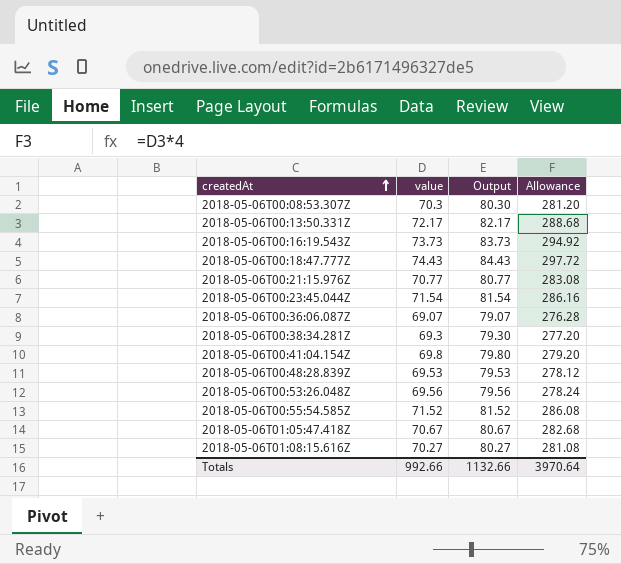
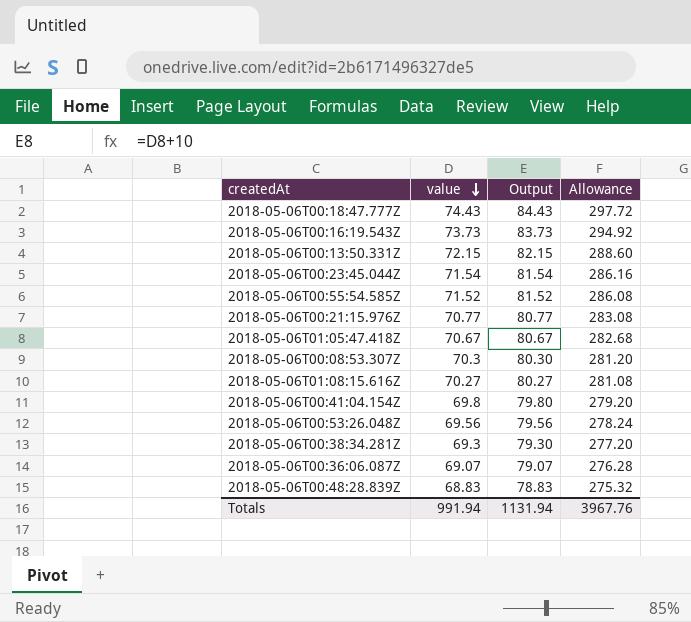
row order: createdAt ascending -> value descending
2018-05-06T00:13:50.331Z | value: 72.17 -> 72.15
2018-05-06T00:13:50.331Z | Output: 82.17 -> 82.15
2018-05-06T00:13:50.331Z | Allowance: 288.68 -> 288.60
2018-05-06T00:48:28.839Z | value: 69.53 -> 68.83
2018-05-06T00:48:28.839Z | Output: 79.53 -> 78.83
2018-05-06T00:48:28.839Z | Allowance: 278.12 -> 275.32
Totals | value: 992.66 -> 991.94
Totals | Output: 1132.66 -> 1131.94
Totals | Allowance: 3970.64 -> 3967.76

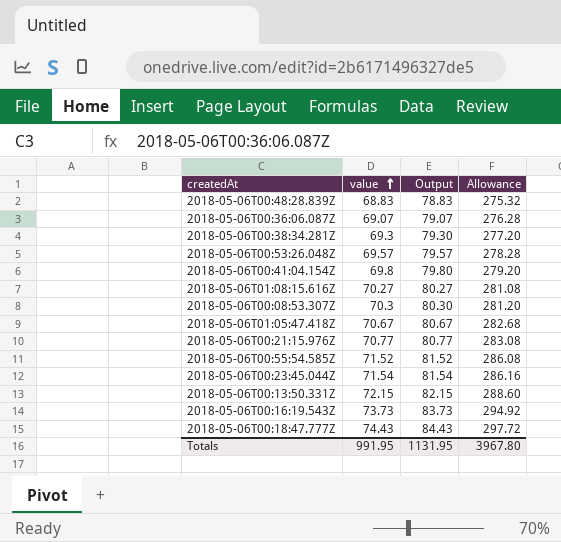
row order: value descending -> value ascending
2018-05-06T00:53:26.048Z | value: 69.56 -> 69.57
2018-05-06T00:53:26.048Z | Output: 79.56 -> 79.57
2018-05-06T00:53:26.048Z | Allowance: 278.24 -> 278.28
Totals | value: 991.94 -> 991.95
Totals | Output: 1131.94 -> 1131.95
Totals | Allowance: 3967.76 -> 3967.80

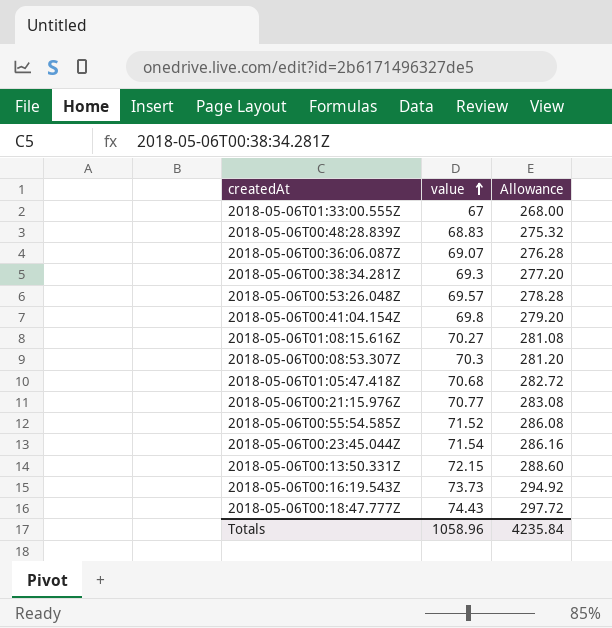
column Output | formula: [value] + 10 -> none
row 2018-05-06T01:33:00.555Z: none -> 67 | 268.00
2018-05-06T01:05:47.418Z | value: 70.67 -> 70.68
2018-05-06T01:05:47.418Z | Allowance: 282.68 -> 282.72
Totals | value: 991.95 -> 1058.96
Totals | Allowance: 3967.80 -> 4235.84

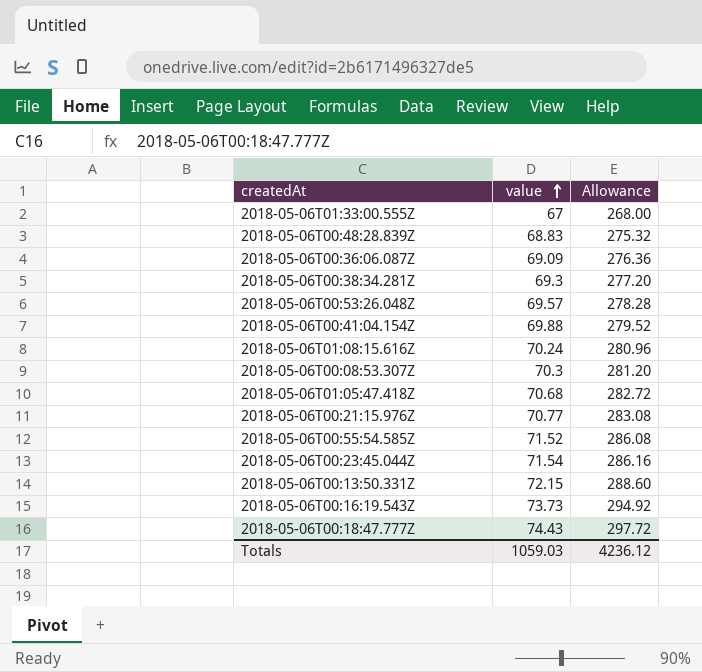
2018-05-06T00:36:06.087Z | value: 69.07 -> 69.09
2018-05-06T00:36:06.087Z | Allowance: 276.28 -> 276.36
2018-05-06T00:41:04.154Z | value: 69.8 -> 69.88
2018-05-06T00:41:04.154Z | Allowance: 279.20 -> 279.52
2018-05-06T01:08:15.616Z | value: 70.27 -> 70.24
2018-05-06T01:08:15.616Z | Allowance: 281.08 -> 280.96
Totals | value: 1058.96 -> 1059.03
Totals | Allowance: 4235.84 -> 4236.12

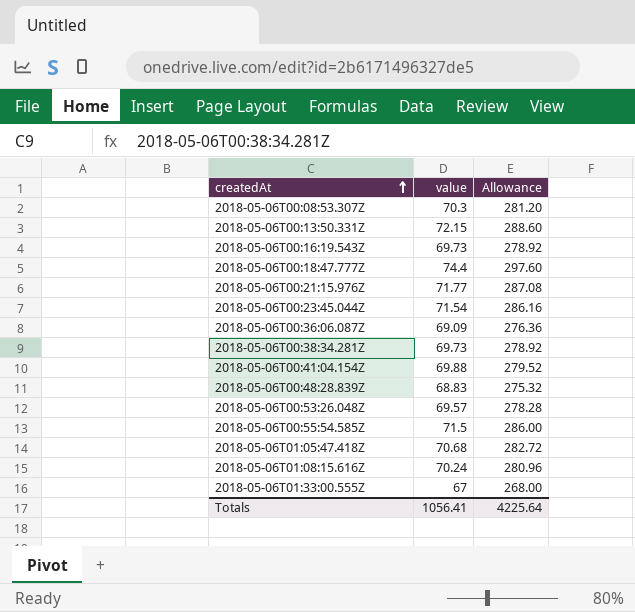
row order: value ascending -> createdAt ascending
2018-05-06T00:16:19.543Z | value: 73.73 -> 69.73
2018-05-06T00:16:19.543Z | Allowance: 294.92 -> 278.92
2018-05-06T00:18:47.777Z | value: 74.43 -> 74.4
2018-05-06T00:18:47.777Z | Allowance: 297.72 -> 297.60
2018-05-06T00:21:15.976Z | value: 70.77 -> 71.77
2018-05-06T00:21:15.976Z | Allowance: 283.08 -> 287.08
2018-05-06T00:38:34.281Z | value: 69.3 -> 69.73
2018-05-06T00:38:34.281Z | Allowance: 277.20 -> 278.92
2018-05-06T00:55:54.585Z | value: 71.52 -> 71.5
2018-05-06T00:55:54.585Z | Allowance: 286.08 -> 286.00
Totals | value: 1059.03 -> 1056.41
Totals | Allowance: 4236.12 -> 4225.64

